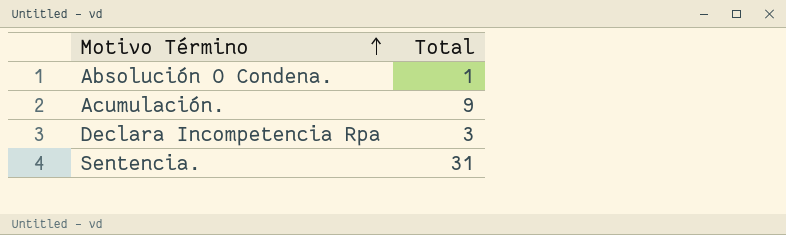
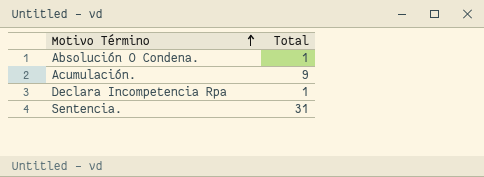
Declara Incompetencia Rpa | Total: 3 -> 1

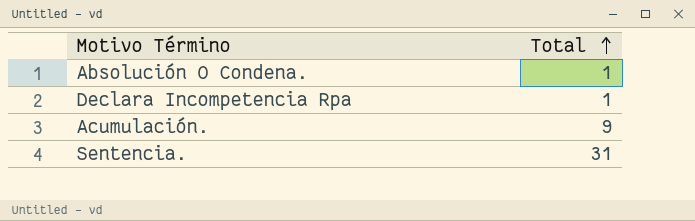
row order: Motivo Término ascending -> Total ascending

